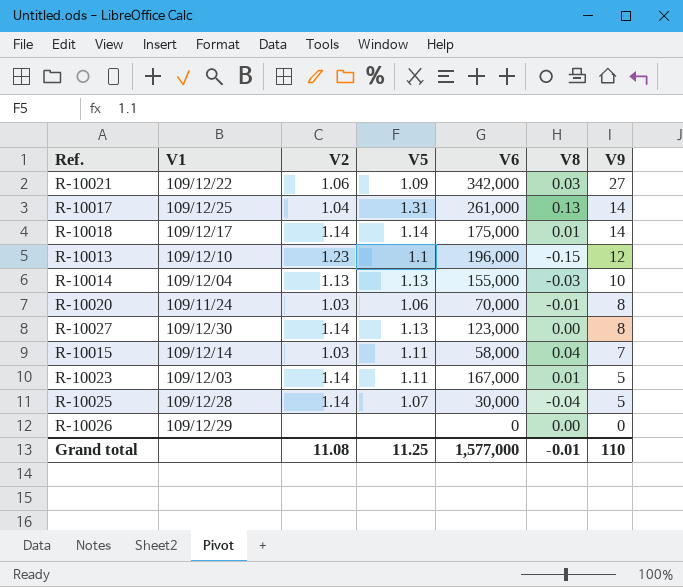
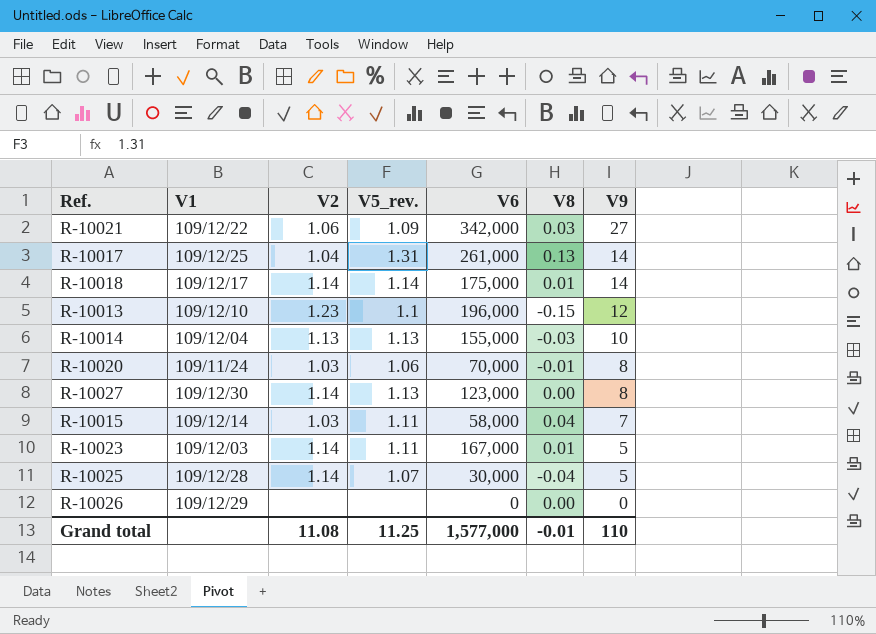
column name: V5 -> V5_rev.

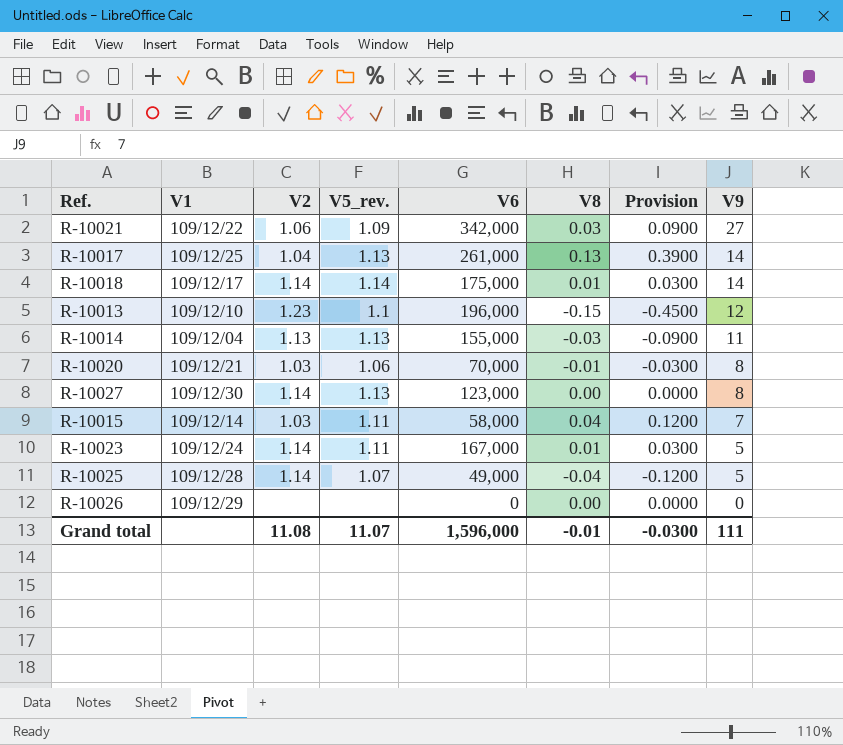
column Provision | formula: none -> [V8] * 3
R-10017 | V5_rev.: 1.31 -> 1.13
R-10014 | V9: 10 -> 11
R-10020 | V1: 109/11/24 -> 109/12/21
R-10023 | V1: 109/12/03 -> 109/12/24
R-10025 | V6: 30,000 -> 49,000
Grand total | V5_rev.: 11.25 -> 11.07
Grand total | V6: 1,577,000 -> 1,596,000
Grand total | V9: 110 -> 111

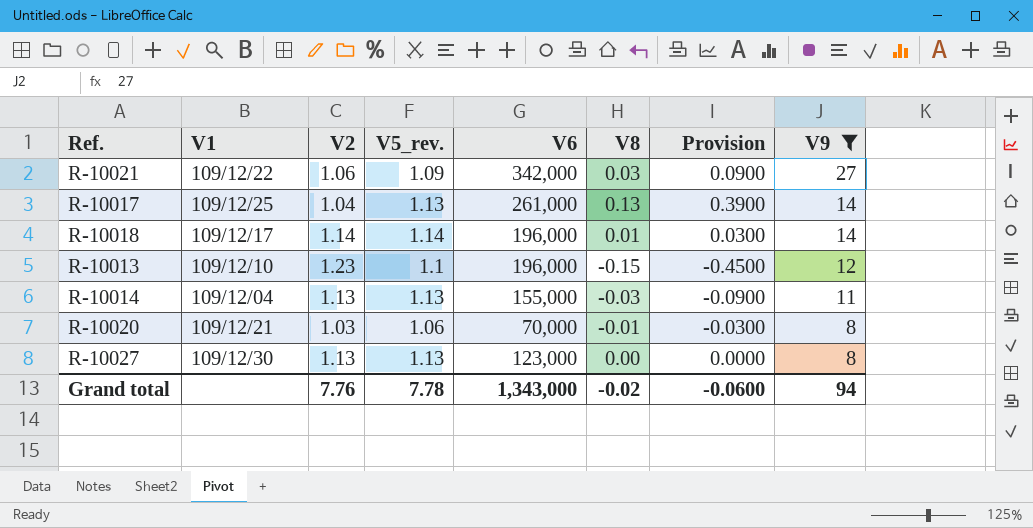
filter: none -> V9 >= 8
R-10018 | V6: 175,000 -> 196,000
R-10027 | V2: 1.14 -> 1.13
Grand total | V2: 11.08 -> 7.76
Grand total | V5_rev.: 11.07 -> 7.78
Grand total | V6: 1,596,000 -> 1,343,000
Grand total | V8: -0.01 -> -0.02
Grand total | Provision: -0.0300 -> -0.0600
Grand total | V9: 111 -> 94

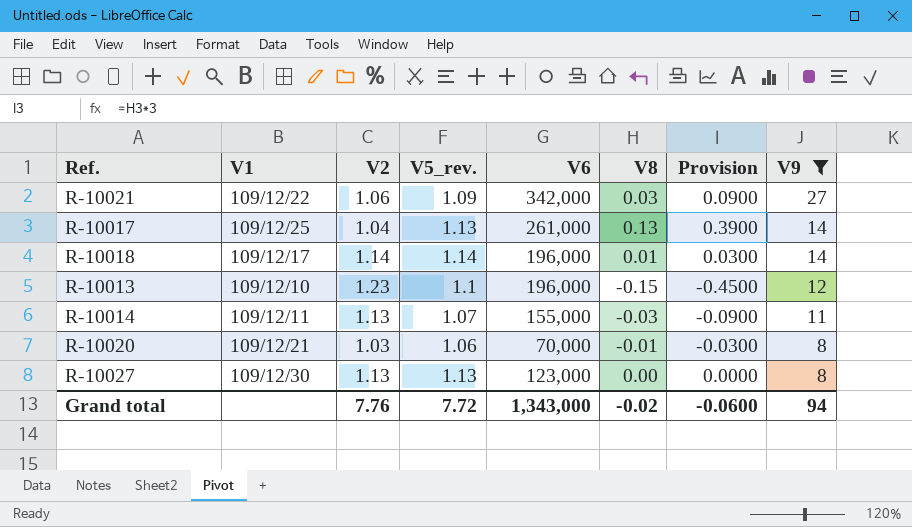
R-10014 | V1: 109/12/04 -> 109/12/11
R-10014 | V5_rev.: 1.13 -> 1.07
Grand total | V5_rev.: 7.78 -> 7.72

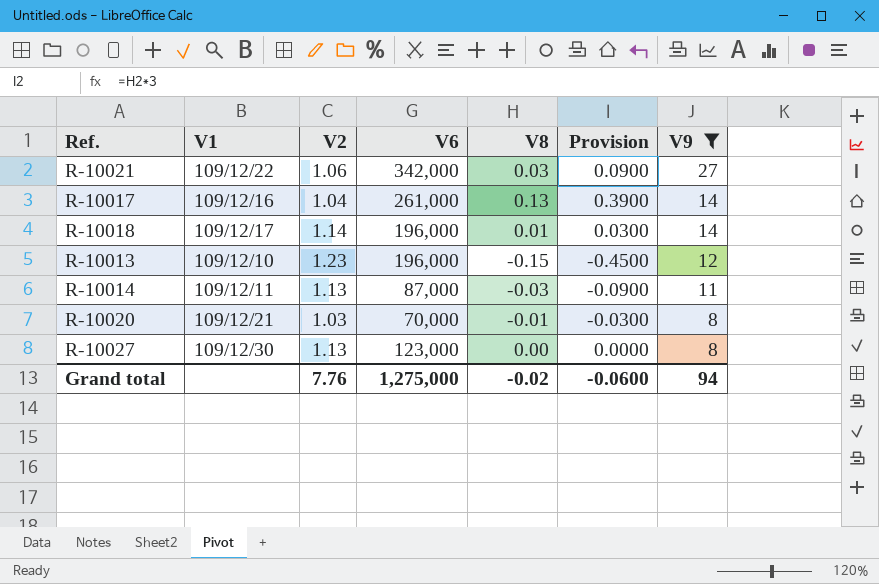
column V5_rev. | position: 4 -> none
R-10017 | V1: 109/12/25 -> 109/12/16
R-10014 | V6: 155,000 -> 87,000
Grand total | V6: 1,343,000 -> 1,275,000

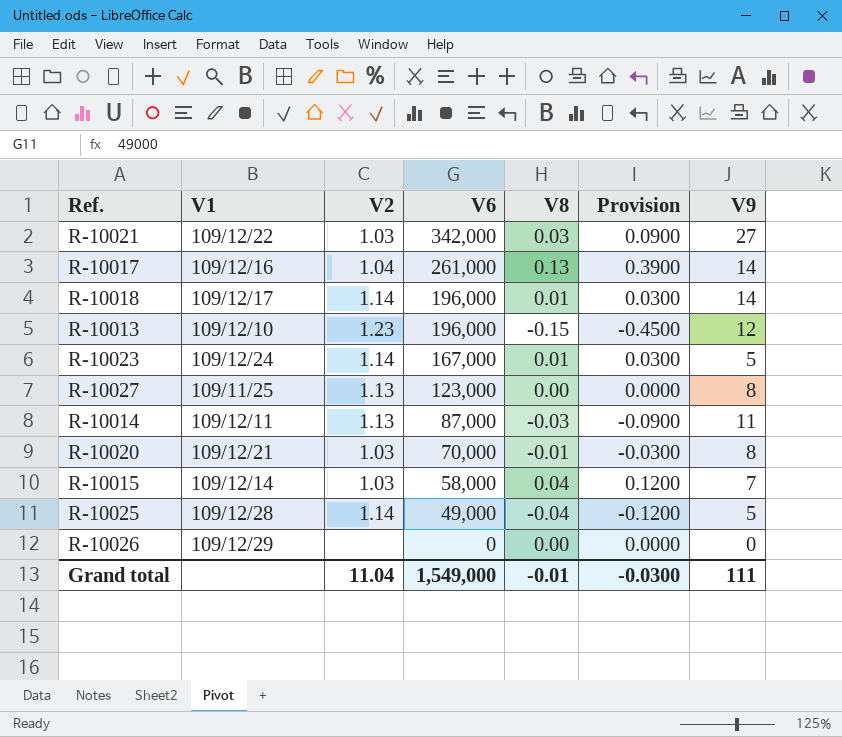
filter: V9 >= 8 -> none
row order: V9 descending -> V6 descending
R-10021 | V2: 1.06 -> 1.03
R-10027 | V1: 109/12/30 -> 109/11/25
Grand total | V2: 7.76 -> 11.04
Grand total | V6: 1,275,000 -> 1,549,000
Grand total | V8: -0.02 -> -0.01
Grand total | Provision: -0.0600 -> -0.0300
Grand total | V9: 94 -> 111

